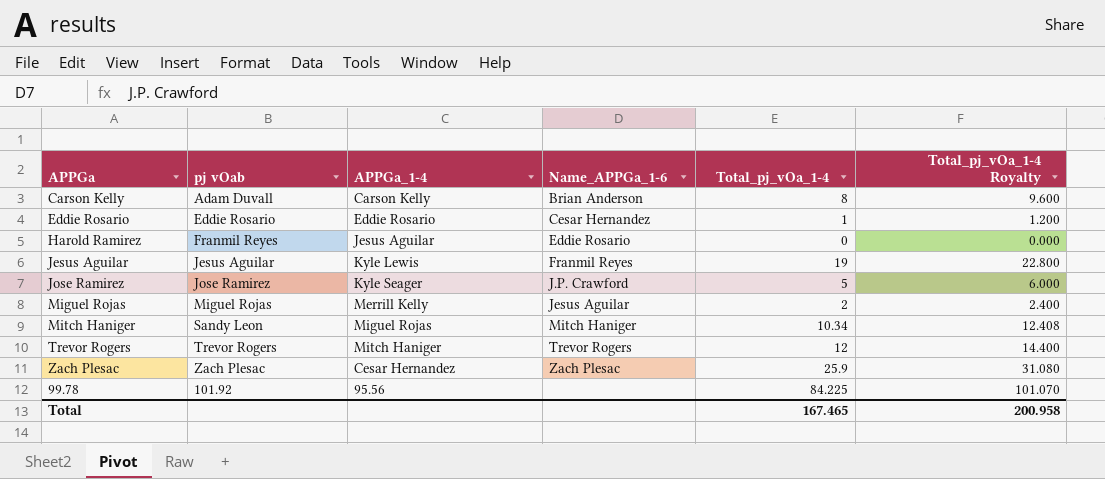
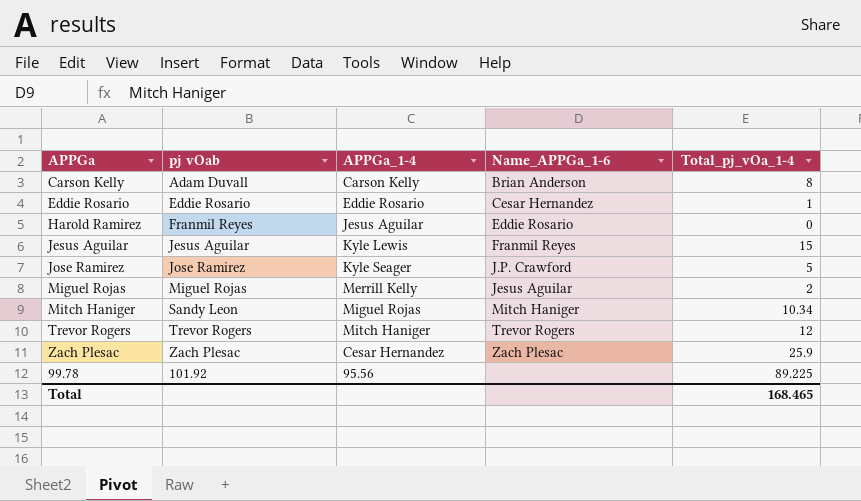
column Total_pj_vOa_1-4 Royalty | formula: [Total_pj_vOa_1-4] * 1.2 -> none
Jesus Aguilar | Total_pj_vOa_1-4: 19 -> 15
99.78 | Total_pj_vOa_1-4: 84.225 -> 89.225
Total | Total_pj_vOa_1-4: 167.465 -> 168.465

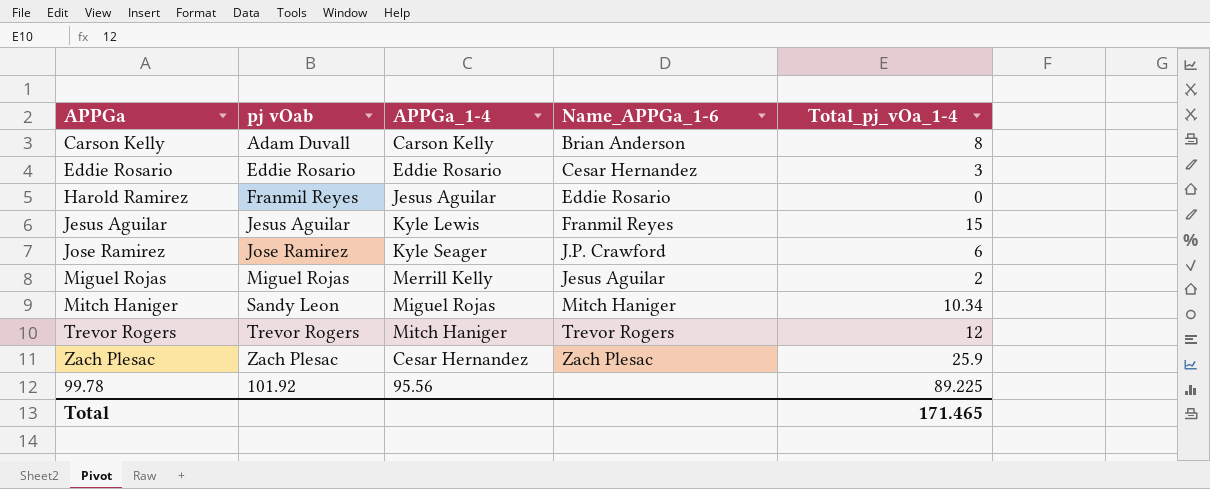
Eddie Rosario | Total_pj_vOa_1-4: 1 -> 3
Jose Ramirez | Total_pj_vOa_1-4: 5 -> 6
Total | Total_pj_vOa_1-4: 168.465 -> 171.465

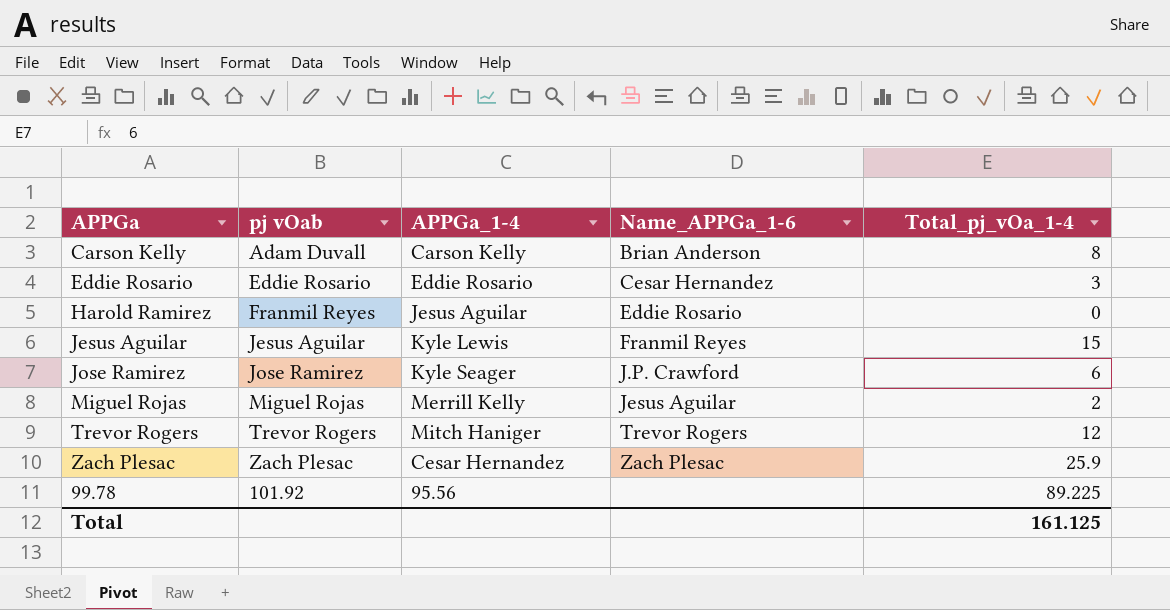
row Mitch Haniger: Sandy Leon | Miguel Rojas | Mitch Haniger | 10.34 -> none
Total | Total_pj_vOa_1-4: 171.465 -> 161.125

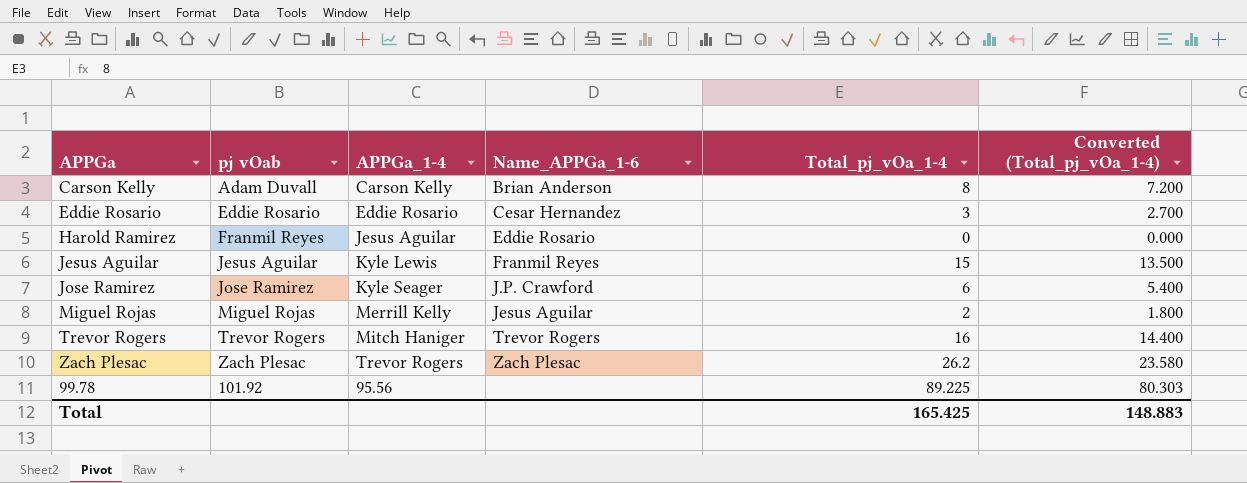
column Converted (Total_pj_vOa_1-4) | formula: none -> [Total_pj_vOa_1-4] * 0.9
Trevor Rogers | Total_pj_vOa_1-4: 12 -> 16
Zach Plesac | APPGa_1-4: Cesar Hernandez -> Trevor Rogers
Zach Plesac | Total_pj_vOa_1-4: 25.9 -> 26.2
Total | Total_pj_vOa_1-4: 161.125 -> 165.425

